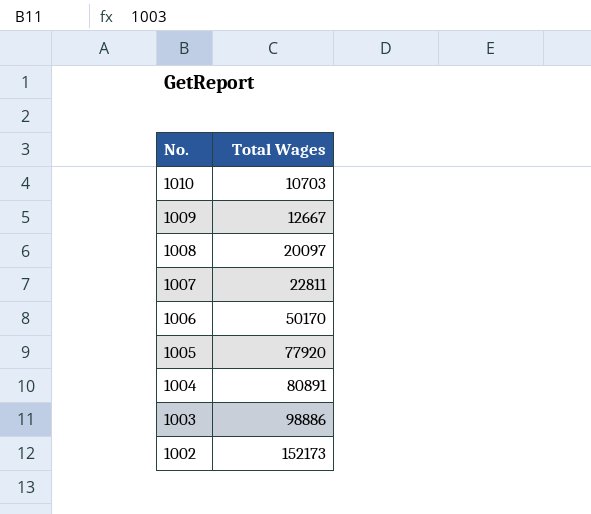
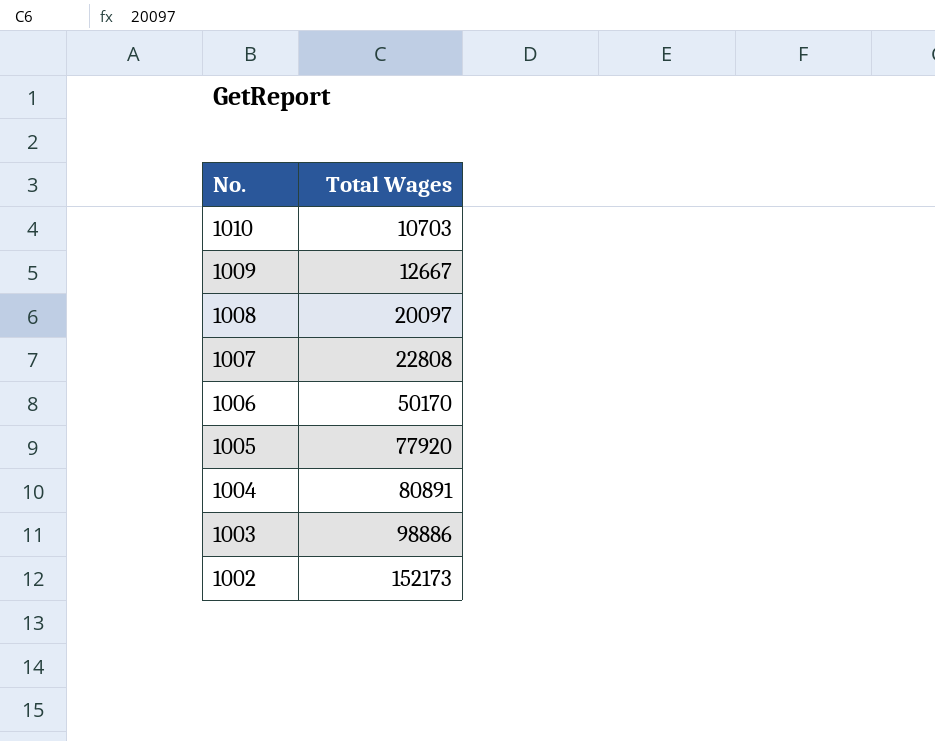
1007 | Total Wages: 22811 -> 22808

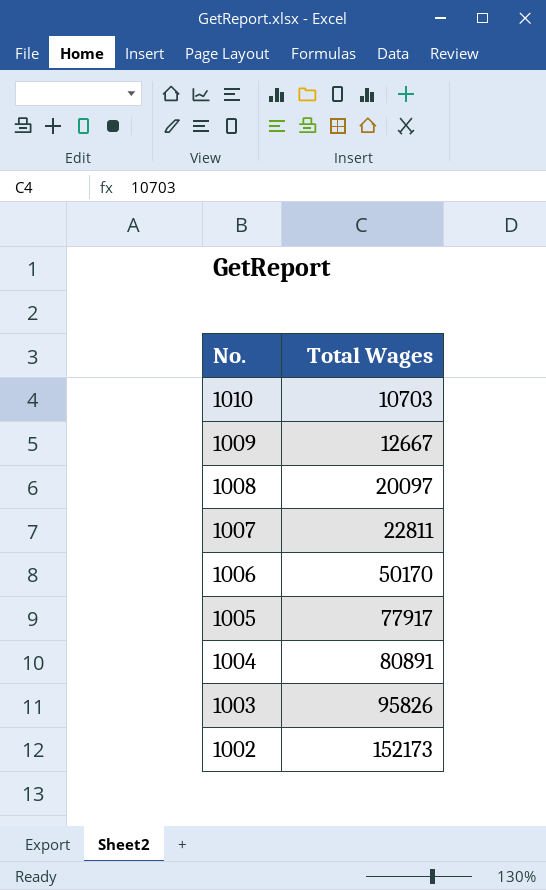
1007 | Total Wages: 22808 -> 22811
1005 | Total Wages: 77920 -> 77917
1003 | Total Wages: 98886 -> 95826

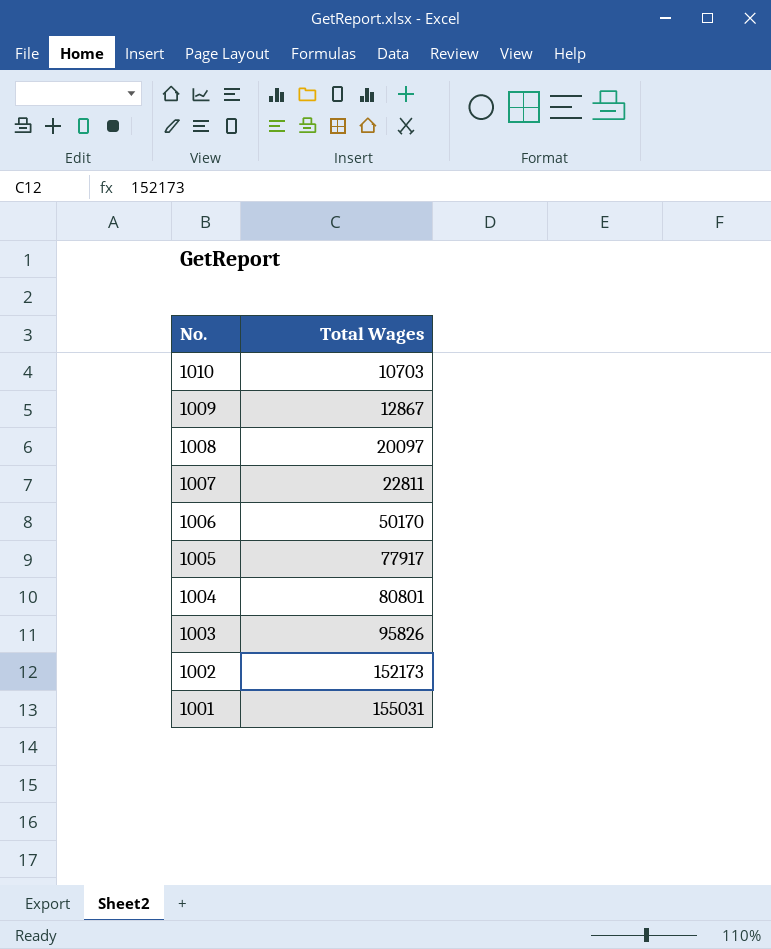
1009 | Total Wages: 12667 -> 12867
1004 | Total Wages: 80891 -> 80801
row 1001: none -> 155031

